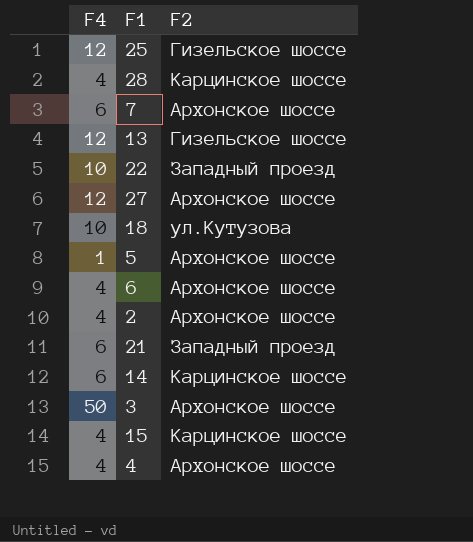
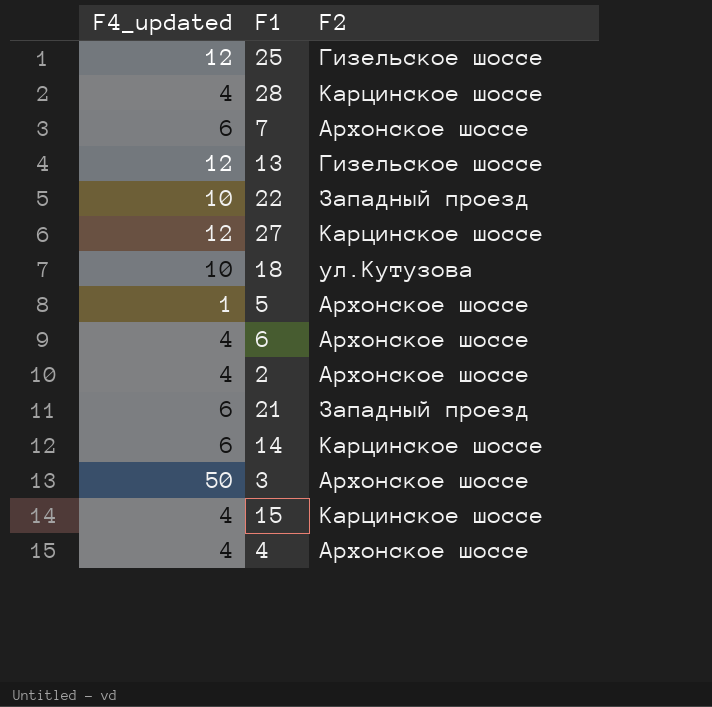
column name: F4 -> F4_updated
27 | F2: Архонское шоссе -> Карцинское шоссе

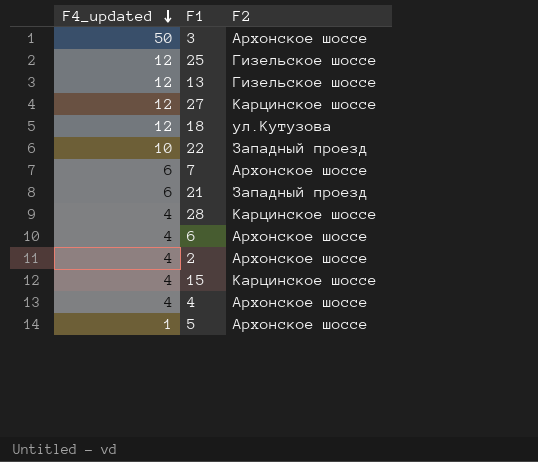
row order: none -> F4_updated descending
row 14: 6 | Карцинское шоссе -> none
18 | F4_updated: 10 -> 12

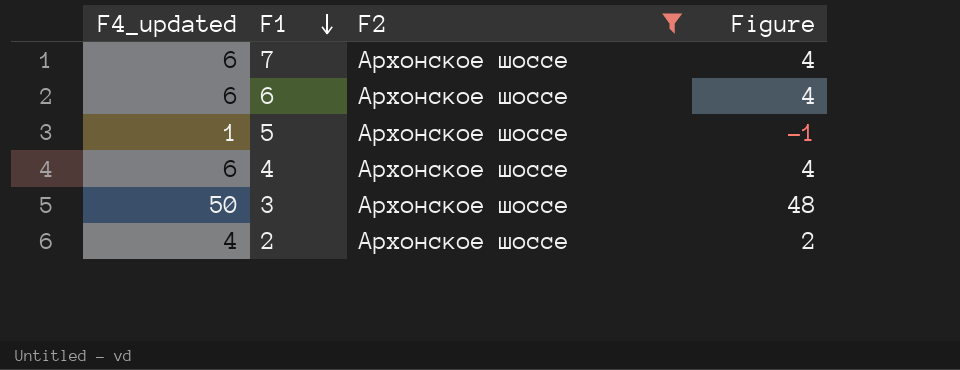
filter: none -> F2 = Архонское шоссе
row order: F4_updated descending -> F1 descending
column Figure | formula: none -> [F4_updated] - 2
6 | F4_updated: 4 -> 6
4 | F4_updated: 4 -> 6

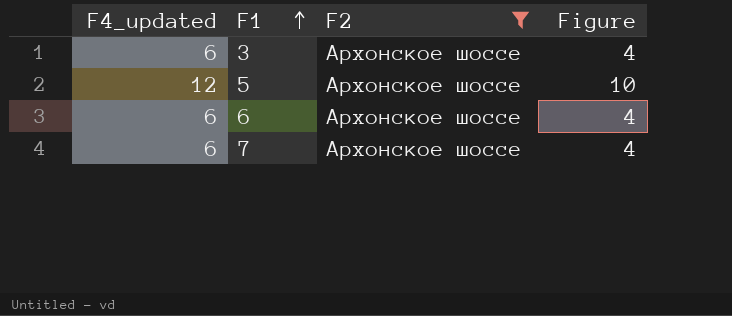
row order: F1 descending -> F1 ascending
row 4: 6 | Архонское шоссе | 4 -> none
row 2: 4 | Архонское шоссе | 2 -> none
3 | F4_updated: 50 -> 6
3 | Figure: 48 -> 4
5 | F4_updated: 1 -> 12
5 | Figure: -1 -> 10

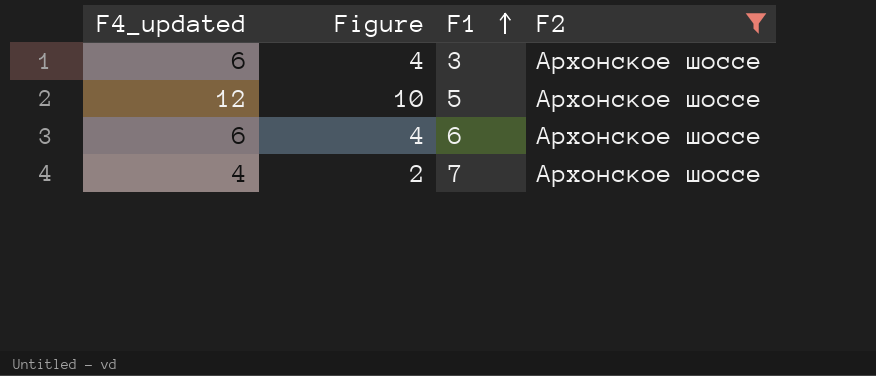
column Figure | position: 4 -> 2
7 | F4_updated: 6 -> 4
7 | Figure: 4 -> 2

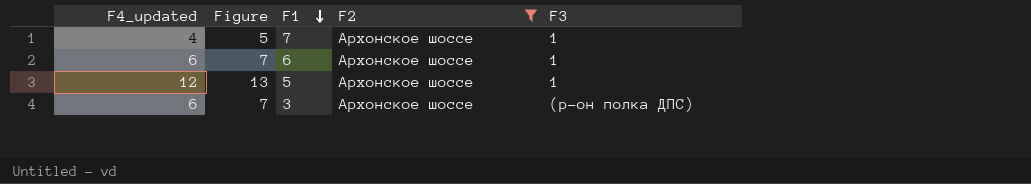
row order: F1 ascending -> F1 descending
column Figure | formula: [F4_updated] - 2 -> [F4_updated] + 1
column F3 | position: none -> 5

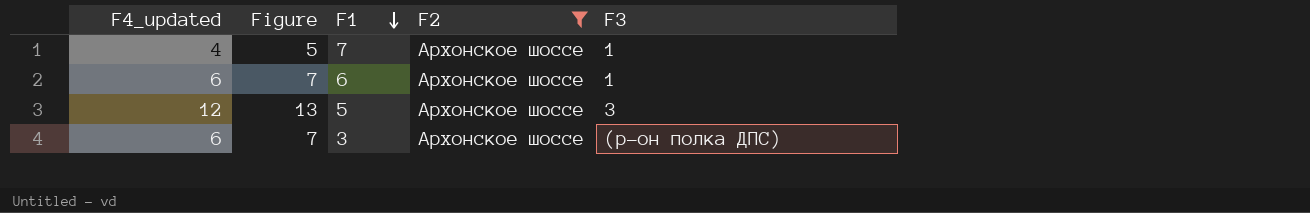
5 | F3: 1 -> 3

